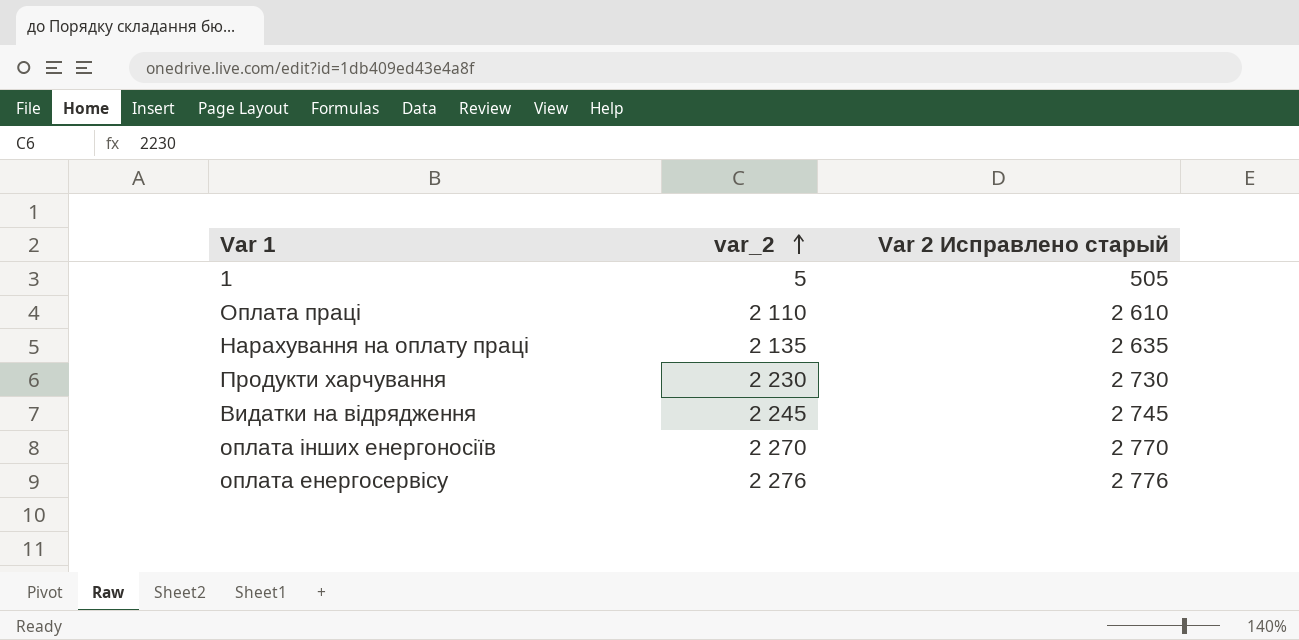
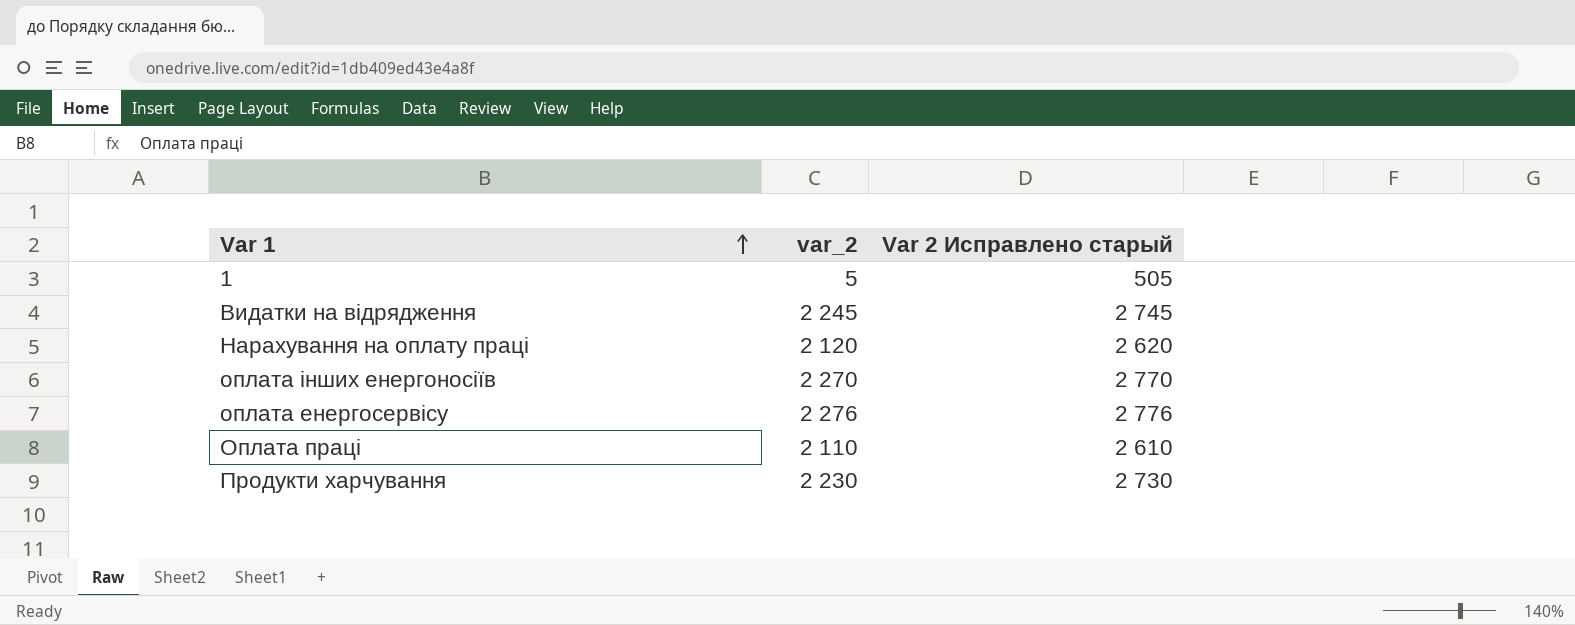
row order: var_2 ascending -> Var 1 ascending
Нарахування на оплату працi | var_2: 2 135 -> 2 120
Нарахування на оплату працi | Var 2 Исправлено старый: 2 635 -> 2 620

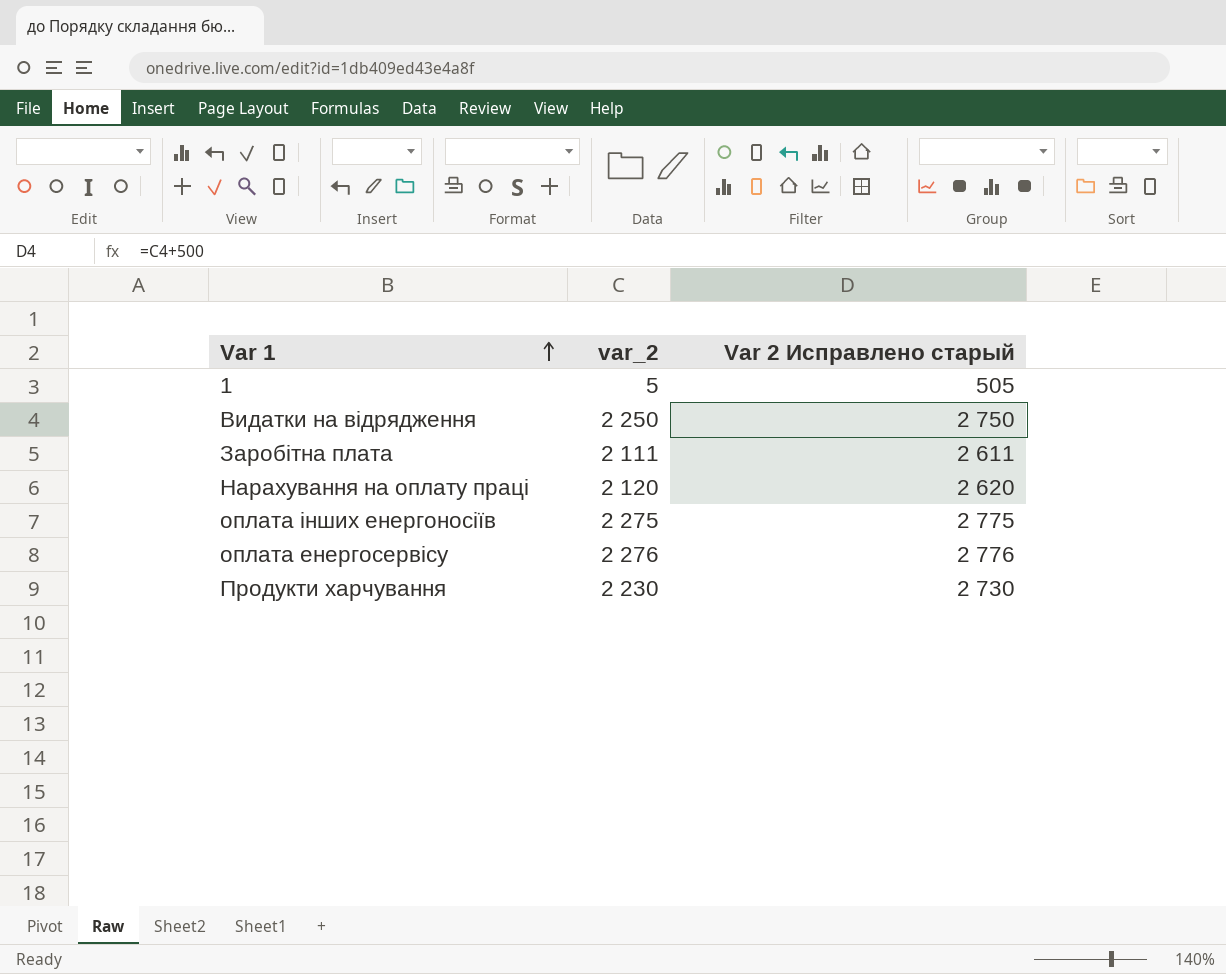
row Оплата працi: 2 110 | 2 610 -> none
Видатки на вiдрядження | var_2: 2 245 -> 2 250
Видатки на вiдрядження | Var 2 Исправлено старый: 2 745 -> 2 750
row Заробiтна плата: none -> 2 111 | 2 611
оплата iнших енергоносiїв | var_2: 2 270 -> 2 275
оплата iнших енергоносiїв | Var 2 Исправлено старый: 2 770 -> 2 775

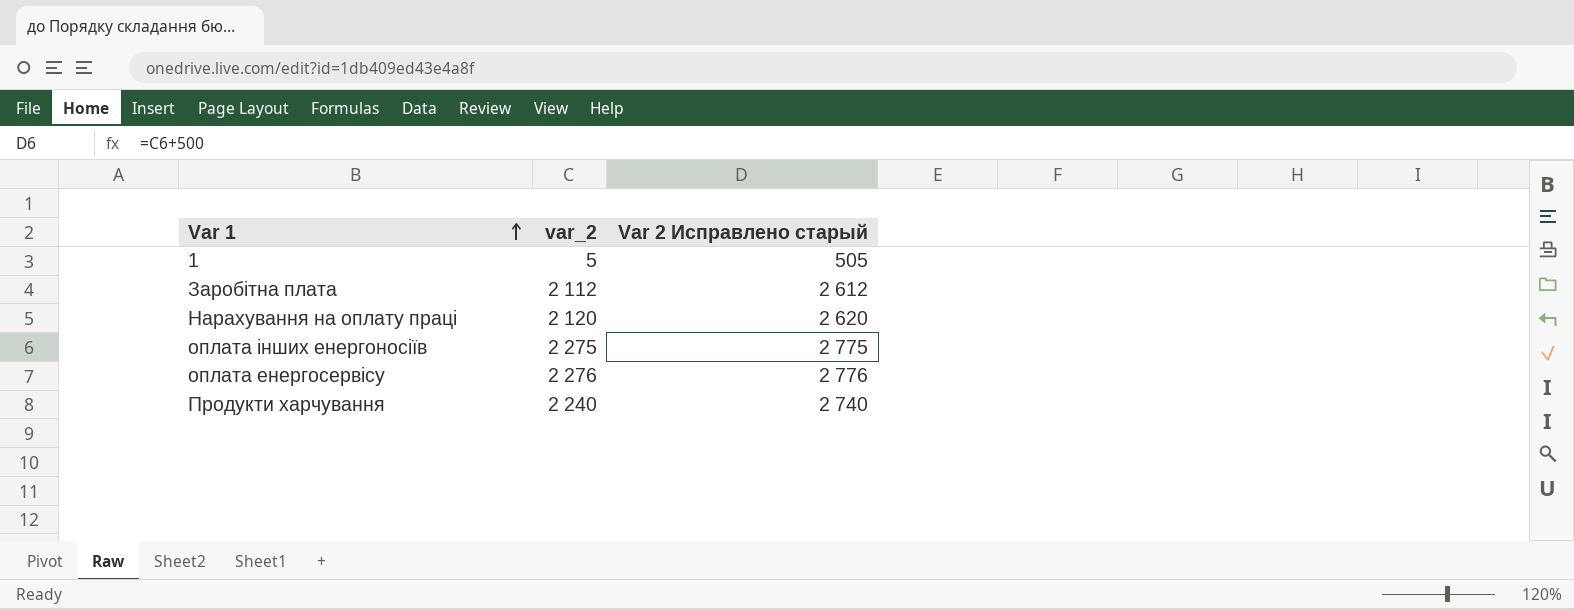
row Видатки на вiдрядження: 2 250 | 2 750 -> none
Заробiтна плата | var_2: 2 111 -> 2 112
Заробiтна плата | Var 2 Исправлено старый: 2 611 -> 2 612
Продукти харчування | var_2: 2 230 -> 2 240
Продукти харчування | Var 2 Исправлено старый: 2 730 -> 2 740

